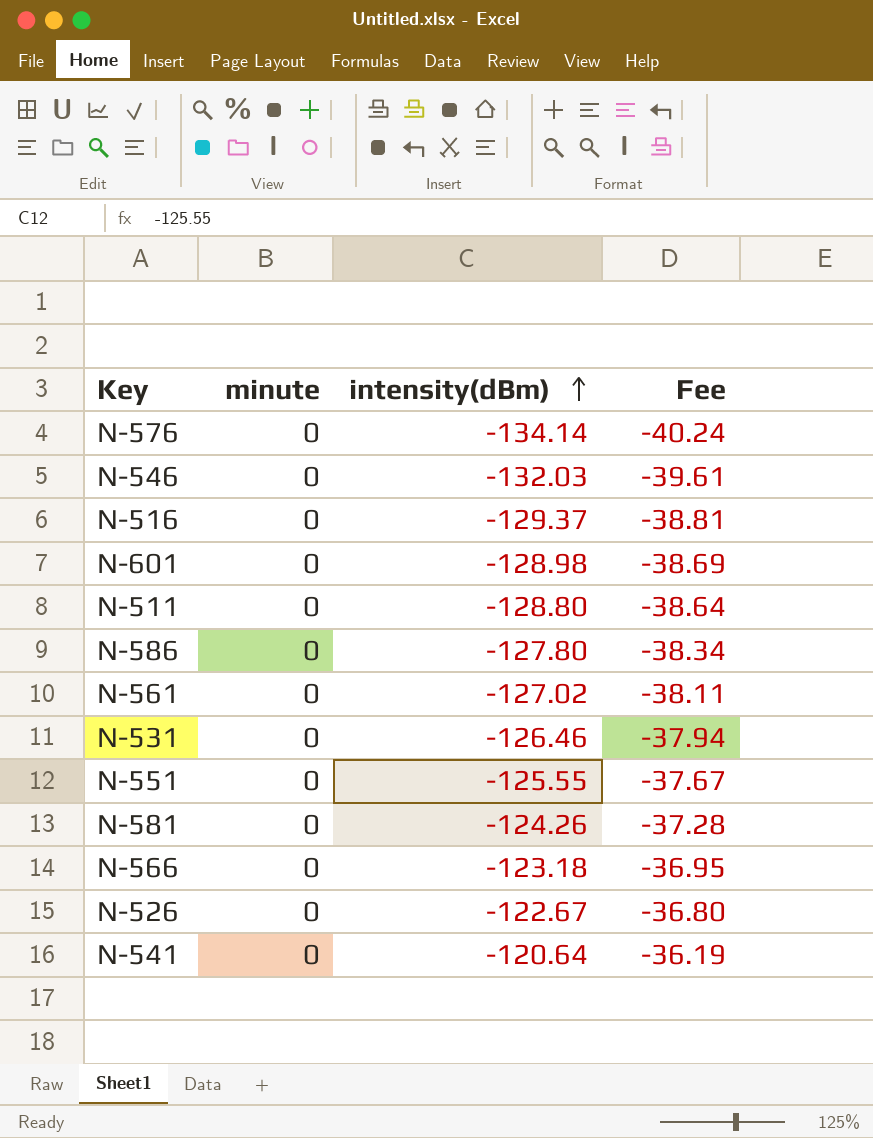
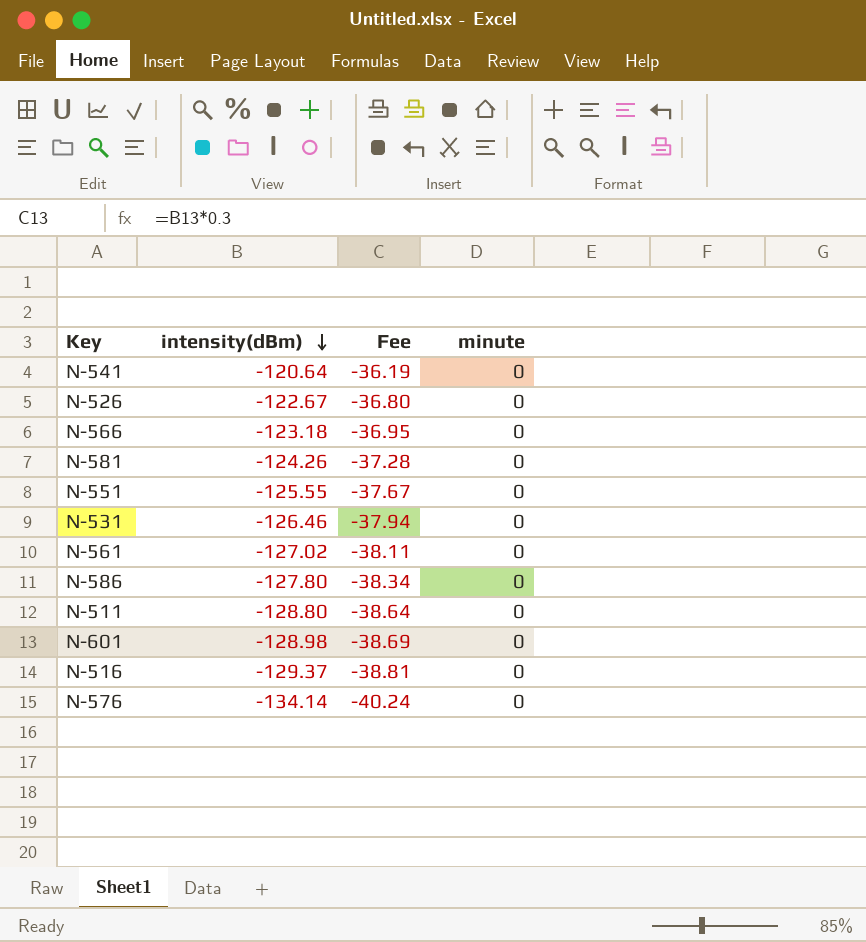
row order: intensity(dBm) ascending -> intensity(dBm) descending
column minute | position: 2 -> 4
row N-546: 0 | -132.03 | -39.61 -> none

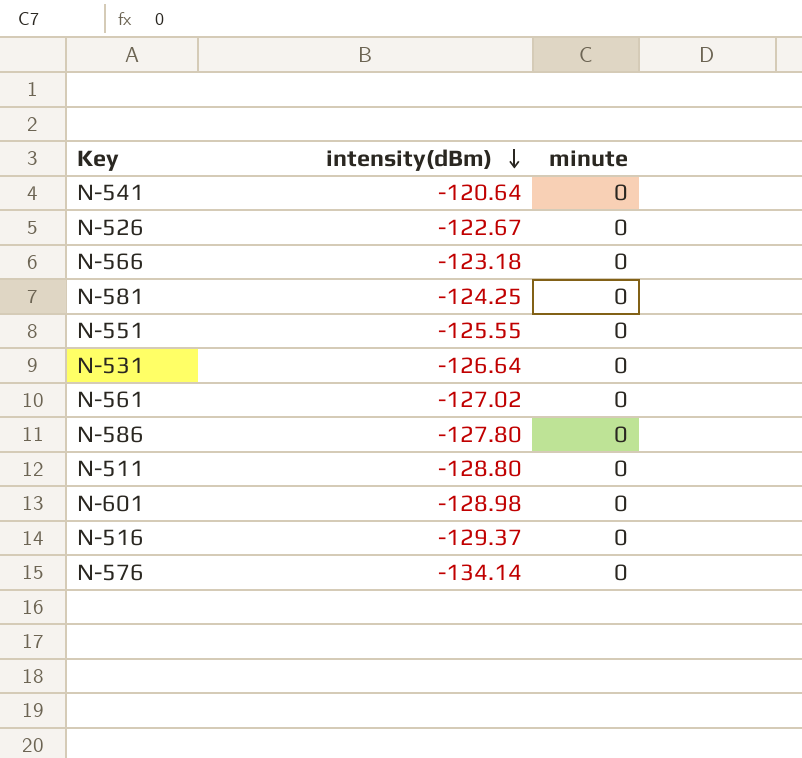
column Fee | formula: [intensity(dBm)] * 0.3 -> none
N-581 | intensity(dBm): -124.26 -> -124.25
N-531 | intensity(dBm): -126.46 -> -126.64

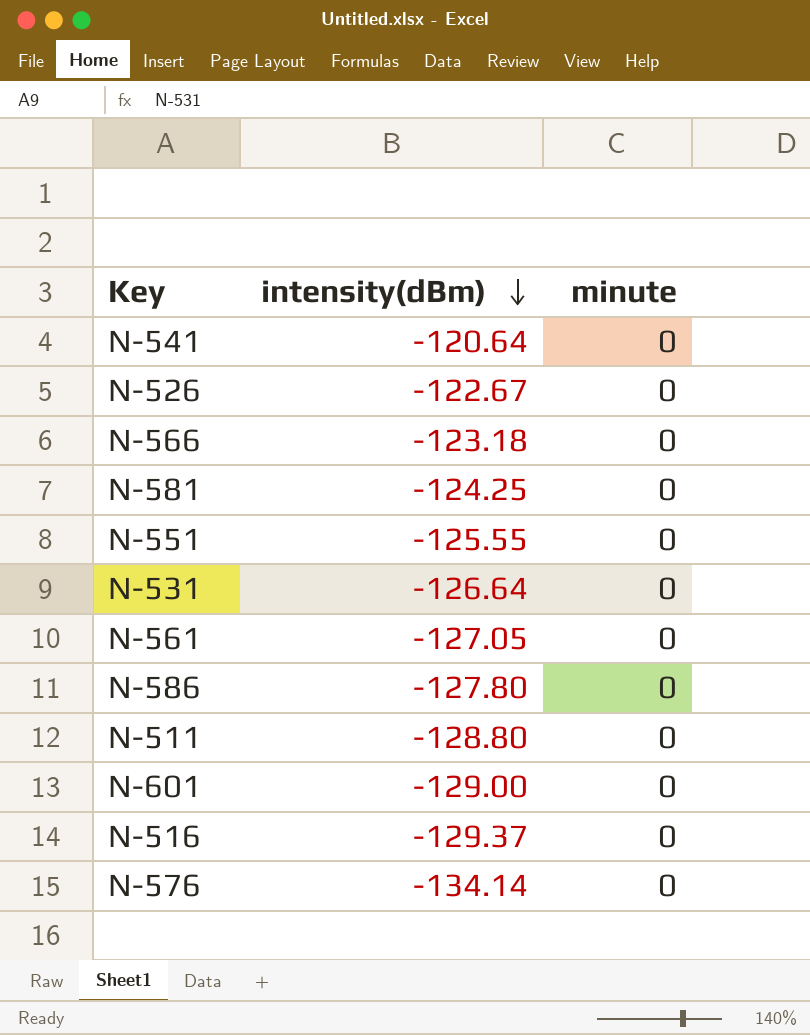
N-561 | intensity(dBm): -127.02 -> -127.05
N-601 | intensity(dBm): -128.98 -> -129.00

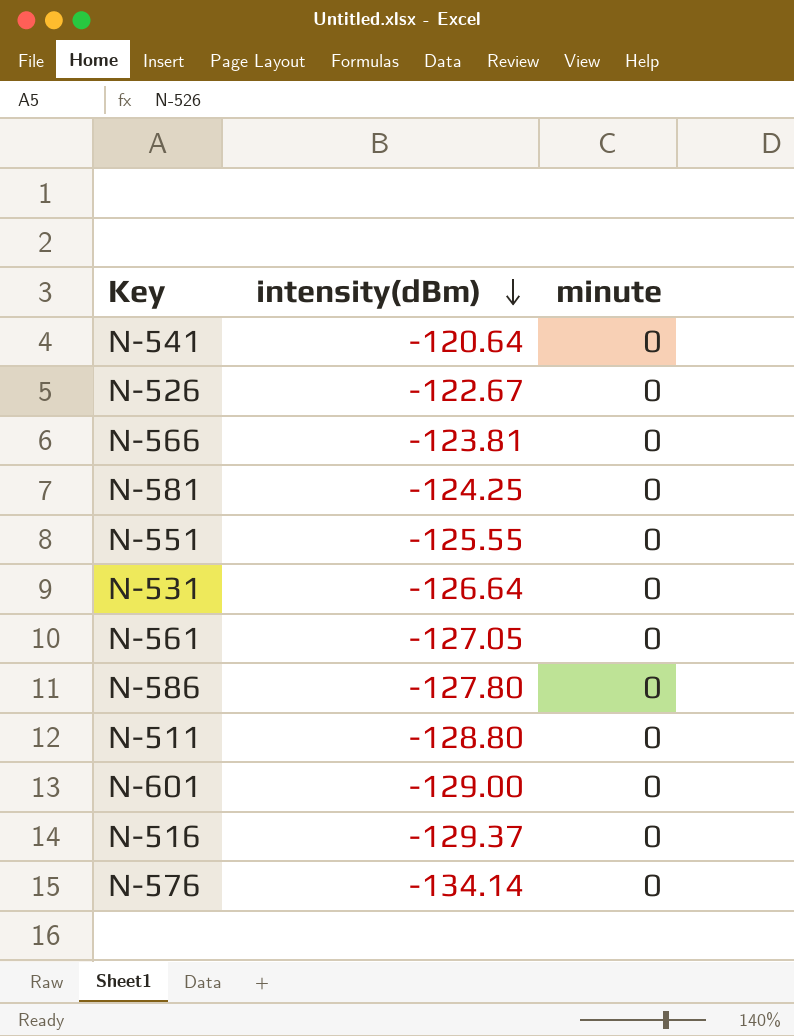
N-566 | intensity(dBm): -123.18 -> -123.81

